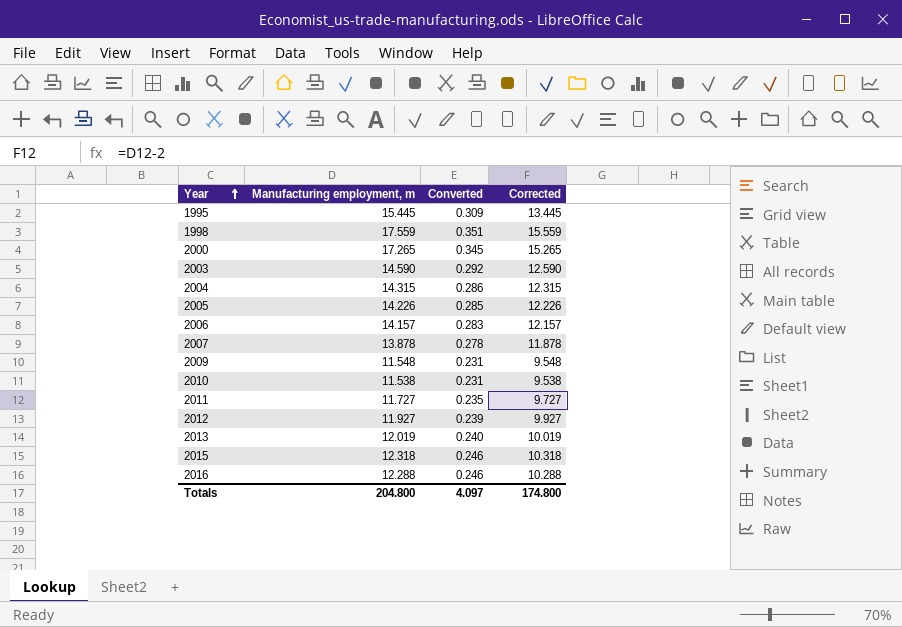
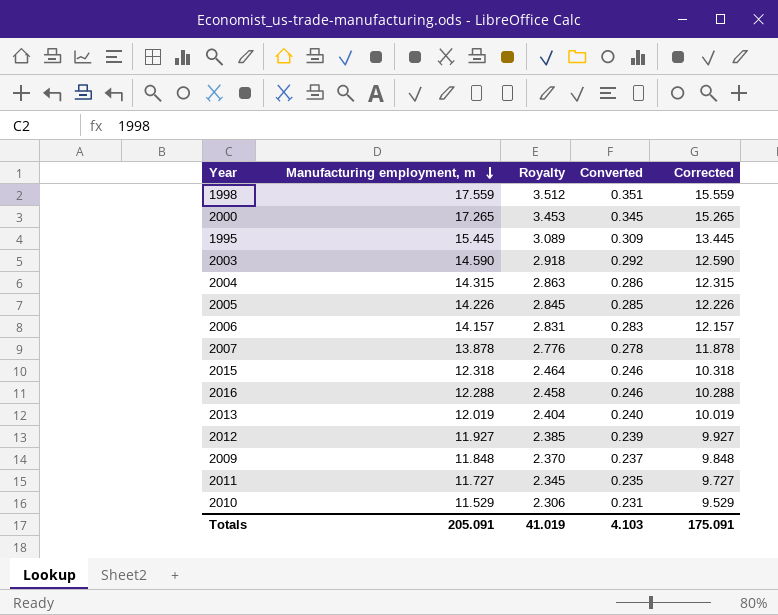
row order: Year ascending -> Manufacturing employment, m descending
column Royalty | formula: none -> [Manufacturing employment, m] * 0.2
2009 | Manufacturing employment, m: 11.548 -> 11.848
2009 | Converted: 0.231 -> 0.237
2009 | Corrected: 9.548 -> 9.848
2010 | Manufacturing employment, m: 11.538 -> 11.529
2010 | Corrected: 9.538 -> 9.529
Totals | Manufacturing employment, m: 204.800 -> 205.091
Totals | Converted: 4.097 -> 4.103
Totals | Corrected: 174.800 -> 175.091

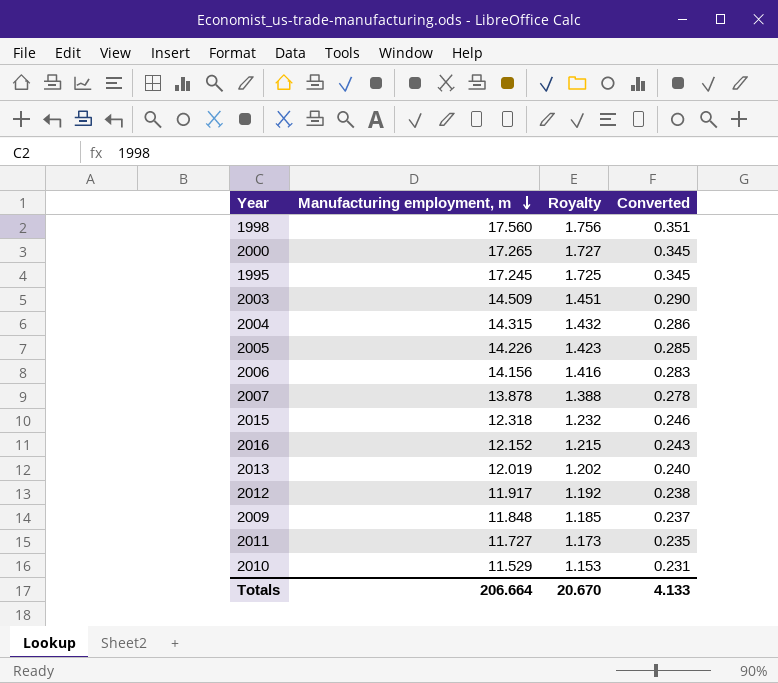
column Corrected | formula: [Manufacturing employment, m] - 2 -> none
column Royalty | formula: [Manufacturing employment, m] * 0.2 -> [Manufacturing employment, m] * 0.1
1998 | Manufacturing employment, m: 17.559 -> 17.560
1995 | Manufacturing employment, m: 15.445 -> 17.245
1995 | Converted: 0.309 -> 0.345
2003 | Manufacturing employment, m: 14.590 -> 14.509
2003 | Converted: 0.292 -> 0.290
2006 | Manufacturing employment, m: 14.157 -> 14.156
2016 | Manufacturing employment, m: 12.288 -> 12.152
2016 | Converted: 0.246 -> 0.243
2012 | Manufacturing employment, m: 11.927 -> 11.917
2012 | Converted: 0.239 -> 0.238
Totals | Manufacturing employment, m: 205.091 -> 206.664
Totals | Royalty: 41.019 -> 20.670
Totals | Converted: 4.103 -> 4.133

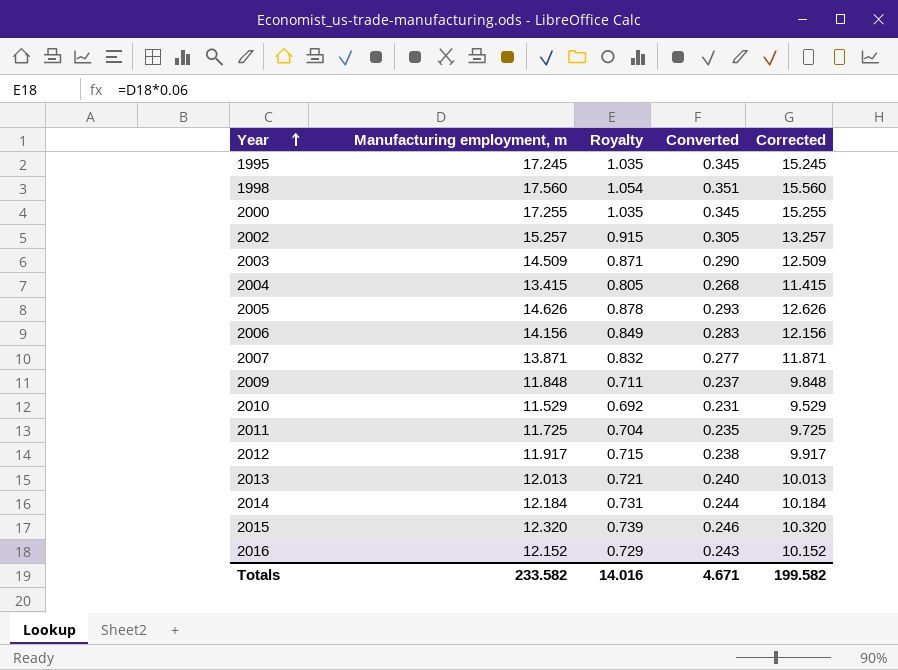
row order: Manufacturing employment, m descending -> Year ascending
column Royalty | formula: [Manufacturing employment, m] * 0.1 -> [Manufacturing employment, m] * 0.06
column Corrected | formula: none -> [Manufacturing employment, m] - 2
2000 | Manufacturing employment, m: 17.265 -> 17.255
row 2002: none -> 15.257 | 0.915 | 0.305 | 13.257
2004 | Manufacturing employment, m: 14.315 -> 13.415
2004 | Converted: 0.286 -> 0.268
2005 | Manufacturing employment, m: 14.226 -> 14.626
2005 | Converted: 0.285 -> 0.293
2007 | Manufacturing employment, m: 13.878 -> 13.871
2007 | Converted: 0.278 -> 0.277
2011 | Manufacturing employment, m: 11.727 -> 11.725
2013 | Manufacturing employment, m: 12.019 -> 12.013
row 2014: none -> 12.184 | 0.731 | 0.244 | 10.184
2015 | Manufacturing employment, m: 12.318 -> 12.320
Totals | Manufacturing employment, m: 206.664 -> 233.582
Totals | Royalty: 20.670 -> 14.016
Totals | Converted: 4.133 -> 4.671

